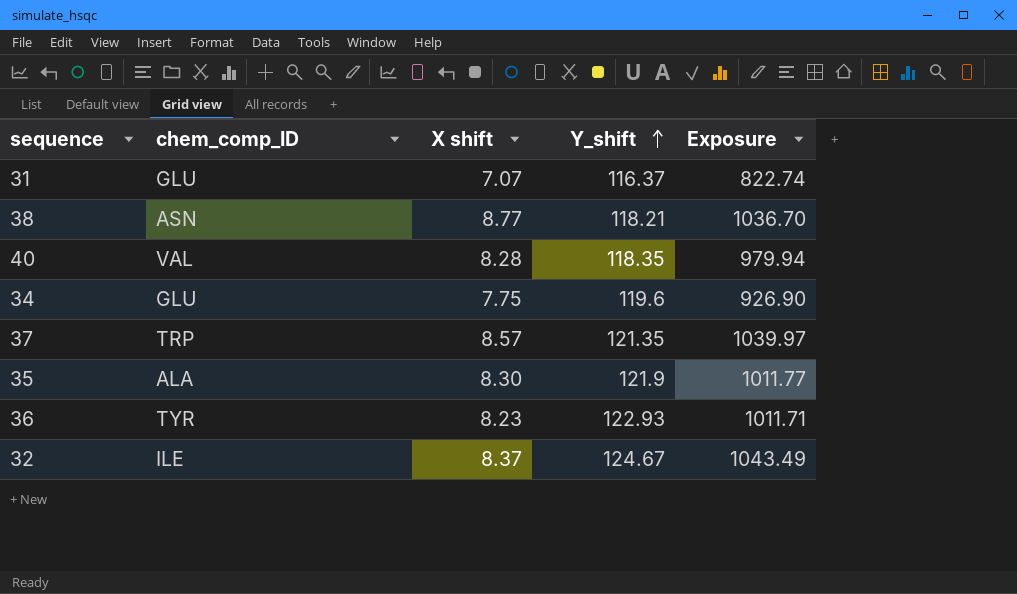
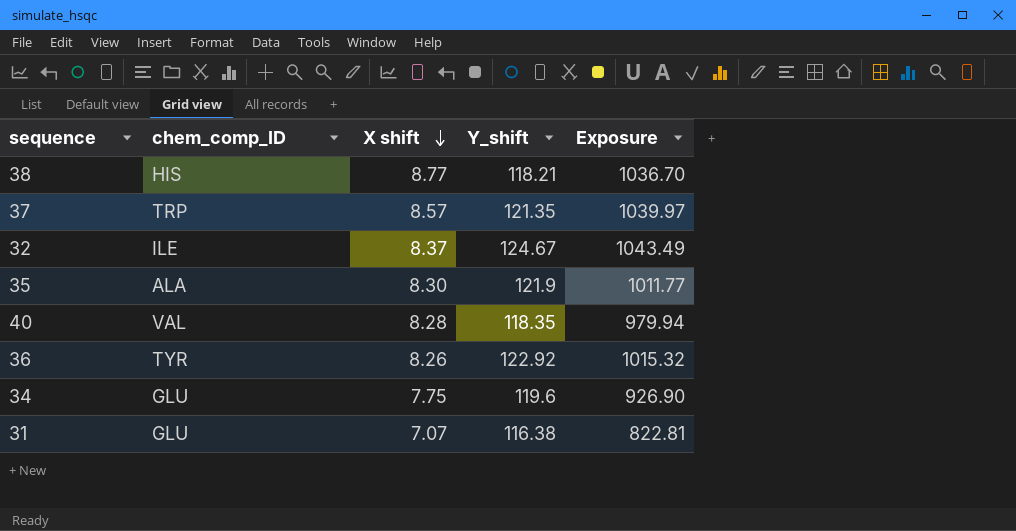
row order: Y_shift ascending -> X shift descending
38 | chem_comp_ID: ASN -> HIS
36 | X shift: 8.23 -> 8.26
36 | Y_shift: 122.93 -> 122.92
36 | Exposure: 1011.71 -> 1015.32
31 | Y_shift: 116.37 -> 116.38
31 | Exposure: 822.74 -> 822.81

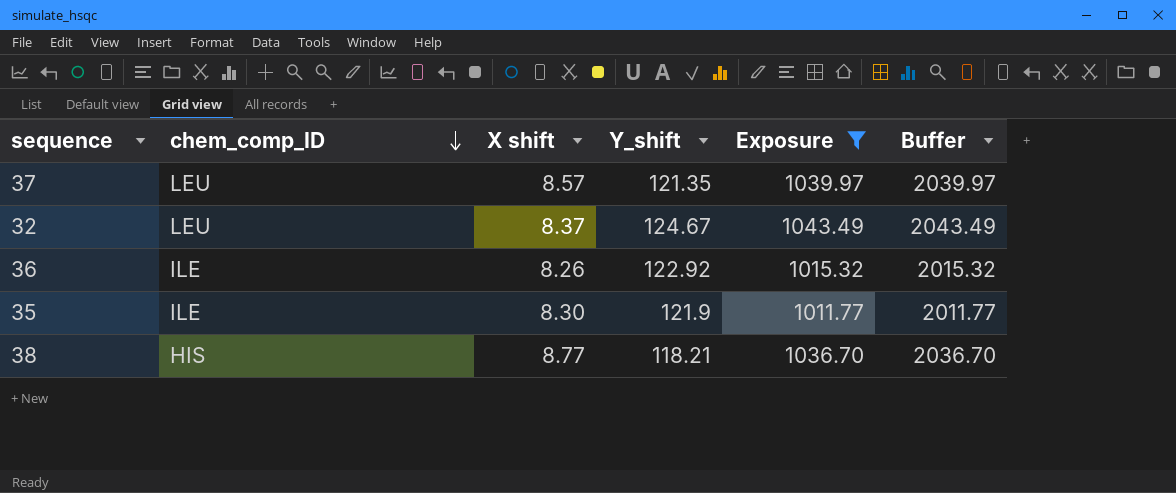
filter: none -> Exposure >= 1011.77
row order: X shift descending -> chem_comp_ID descending
column Buffer | formula: none -> [Exposure] + 1000
37 | chem_comp_ID: TRP -> LEU
32 | chem_comp_ID: ILE -> LEU
36 | chem_comp_ID: TYR -> ILE
35 | chem_comp_ID: ALA -> ILE

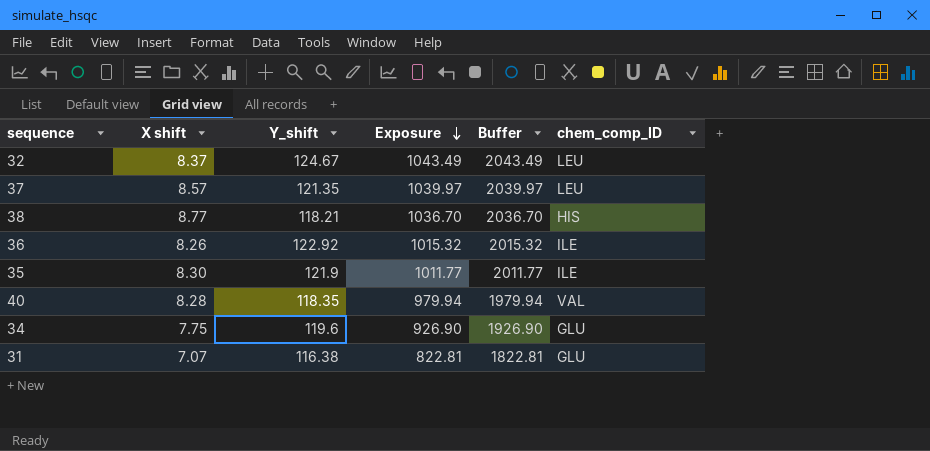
filter: Exposure >= 1011.77 -> none
row order: chem_comp_ID descending -> Exposure descending
column chem_comp_ID | position: 2 -> 6

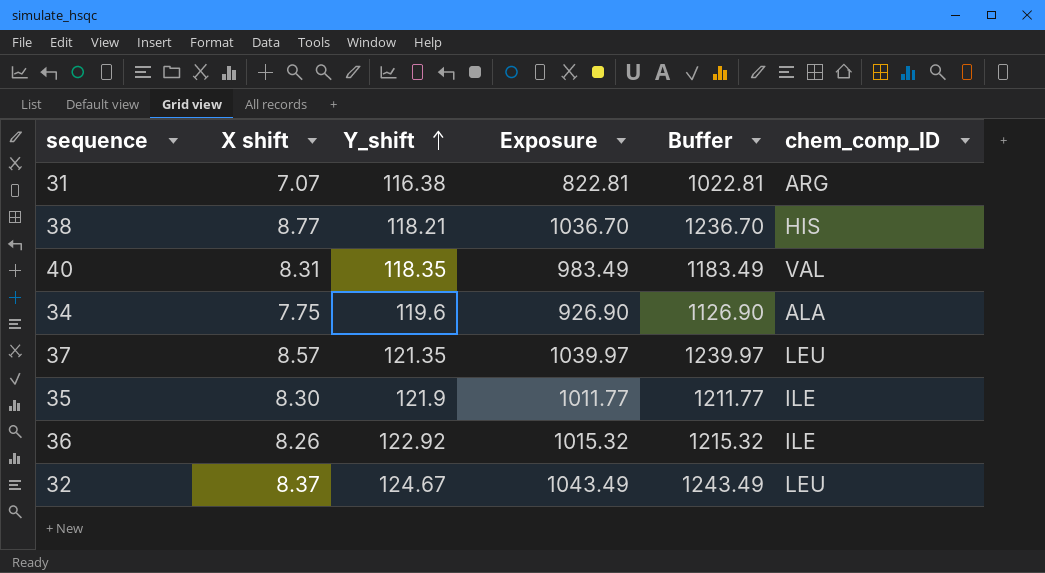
row order: Exposure descending -> Y_shift ascending
column Buffer | formula: [Exposure] + 1000 -> [Exposure] + 200
31 | chem_comp_ID: GLU -> ARG
40 | X shift: 8.28 -> 8.31
40 | Exposure: 979.94 -> 983.49
34 | chem_comp_ID: GLU -> ALA

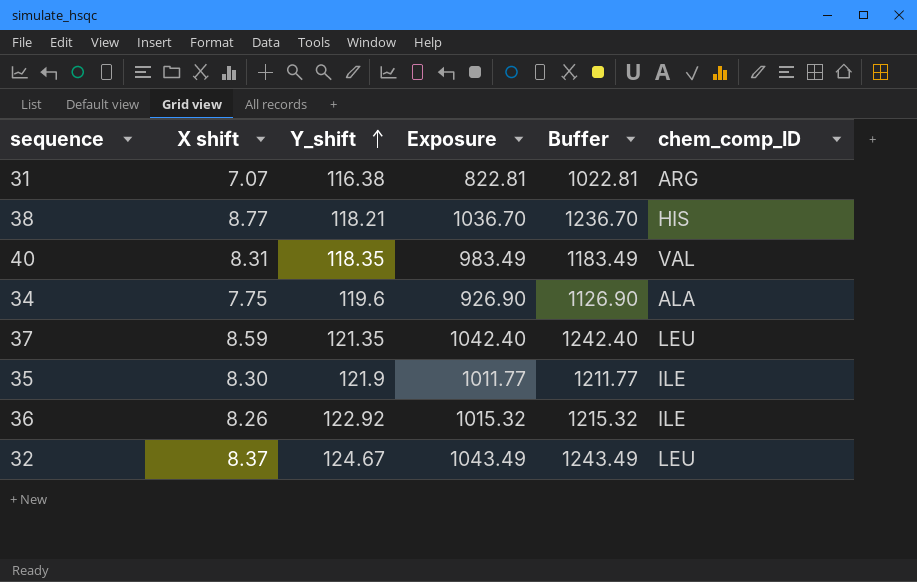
37 | X shift: 8.57 -> 8.59
37 | Exposure: 1039.97 -> 1042.40
37 | Buffer: 1239.97 -> 1242.40

